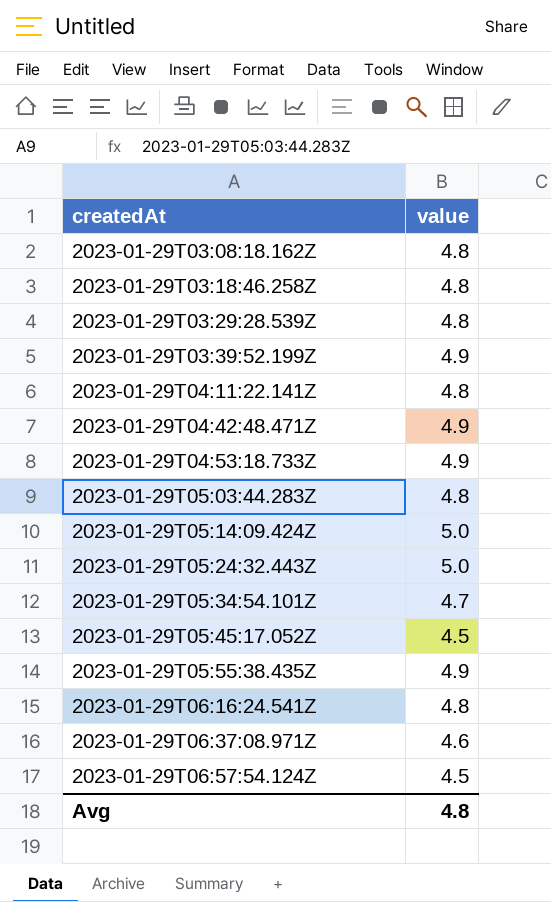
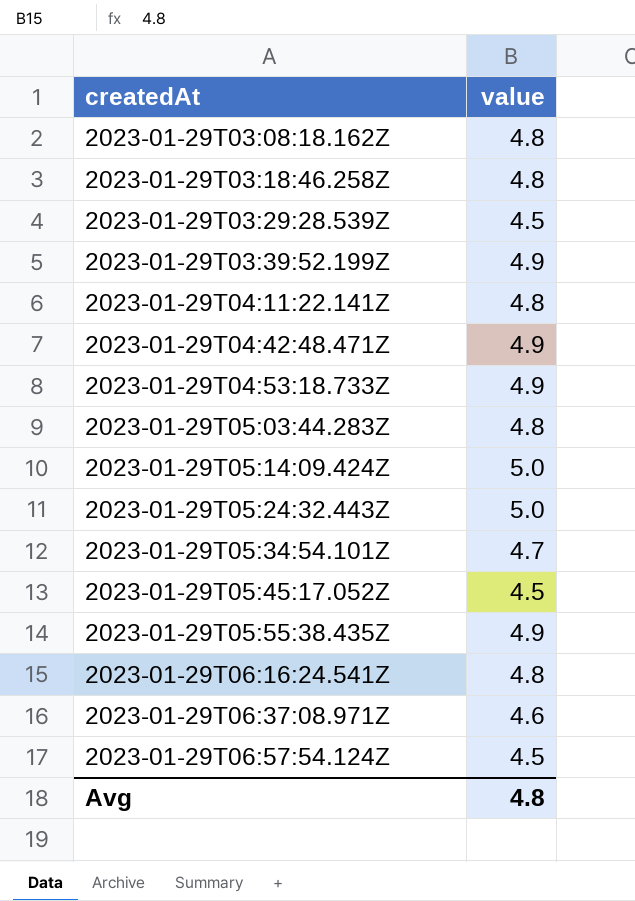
2023-01-29T03:29:28.539Z | value: 4.8 -> 4.5

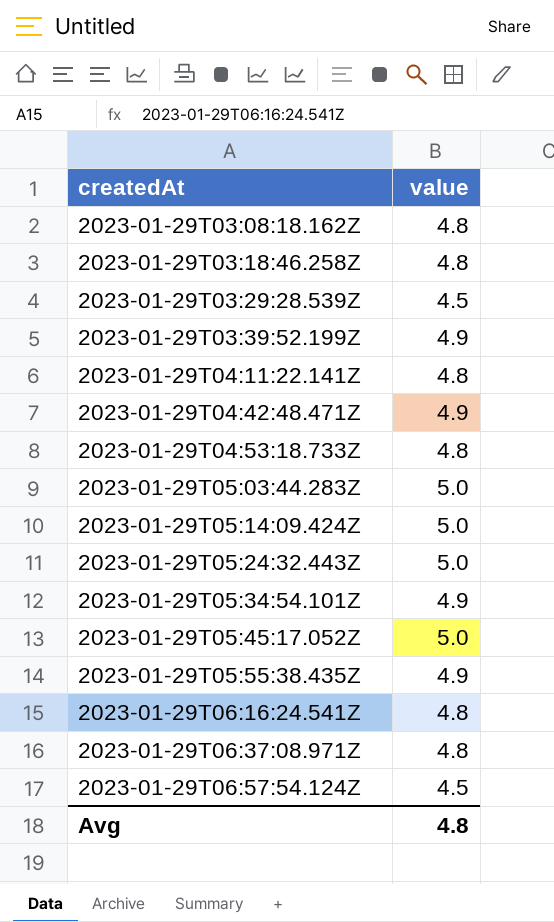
2023-01-29T04:53:18.733Z | value: 4.9 -> 4.8
2023-01-29T05:03:44.283Z | value: 4.8 -> 5.0
2023-01-29T05:34:54.101Z | value: 4.7 -> 4.9
2023-01-29T05:45:17.052Z | value: 4.5 -> 5.0
2023-01-29T06:37:08.971Z | value: 4.6 -> 4.8

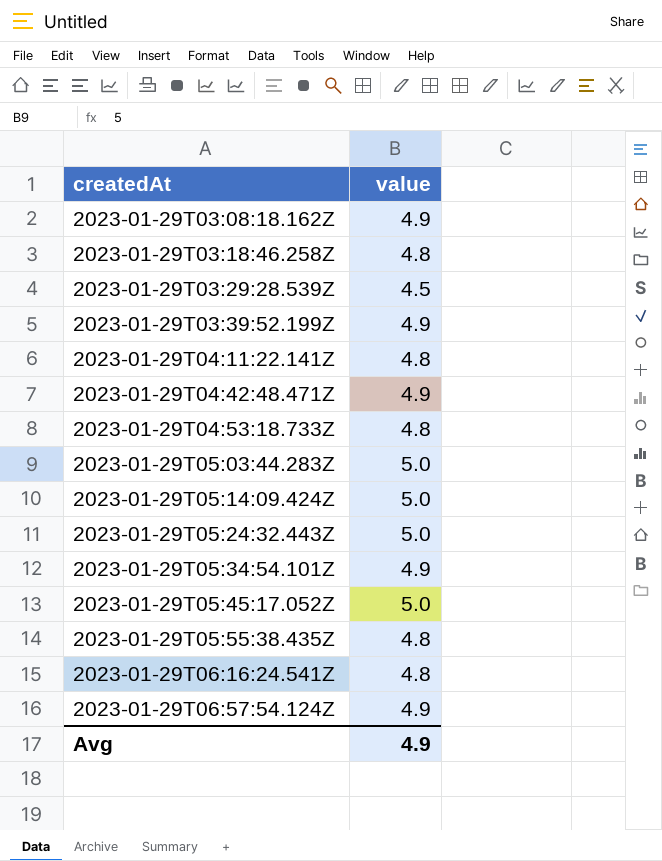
row 2023-01-29T06:37:08.971Z: 4.8 -> none
2023-01-29T03:08:18.162Z | value: 4.8 -> 4.9
2023-01-29T05:55:38.435Z | value: 4.9 -> 4.8
2023-01-29T06:57:54.124Z | value: 4.5 -> 4.9
Avg | value: 4.8 -> 4.9

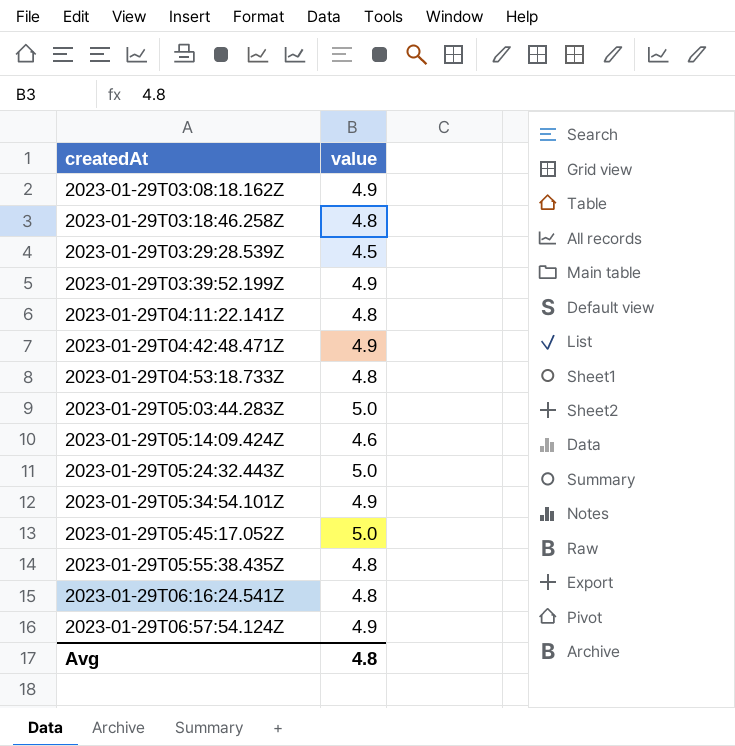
2023-01-29T05:14:09.424Z | value: 5.0 -> 4.6
Avg | value: 4.9 -> 4.8

